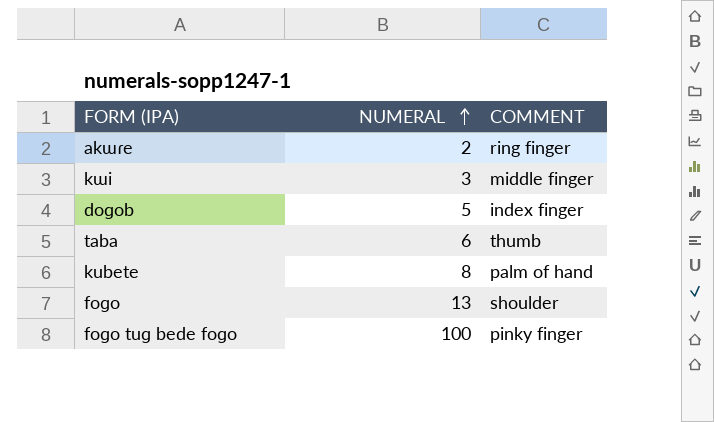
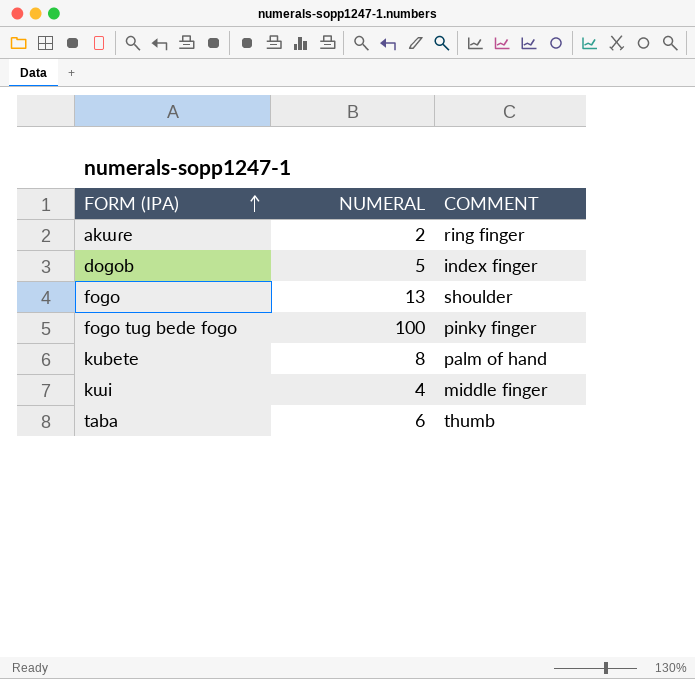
row order: NUMERAL ascending -> FORM (IPA) ascending
kɯi | NUMERAL: 3 -> 4

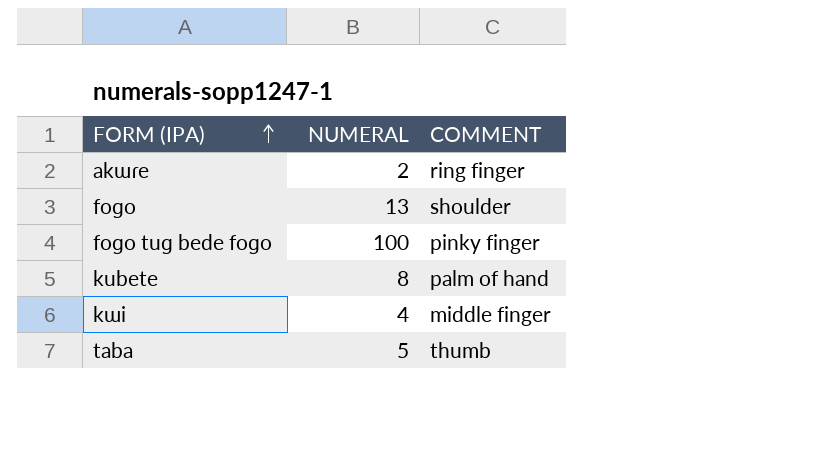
row doɡob: 5 | index finger -> none
taba | NUMERAL: 6 -> 5

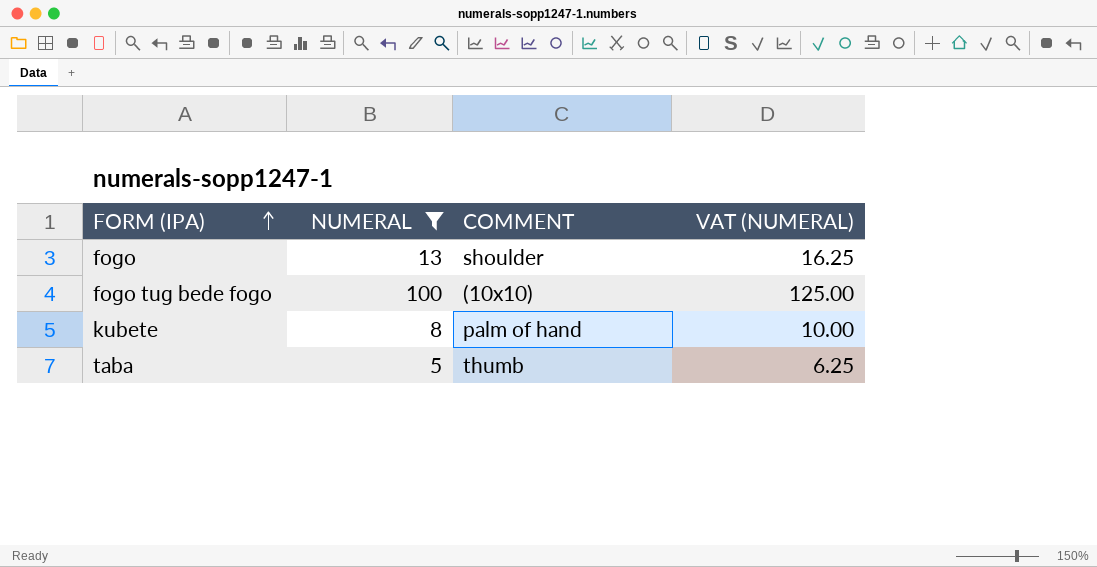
filter: none -> NUMERAL >= 5
column VAT (NUMERAL) | formula: none -> [NUMERAL] * 1.25
foɡo tuɡ bede foɡo | COMMENT: pinky finger -> (10x10)

